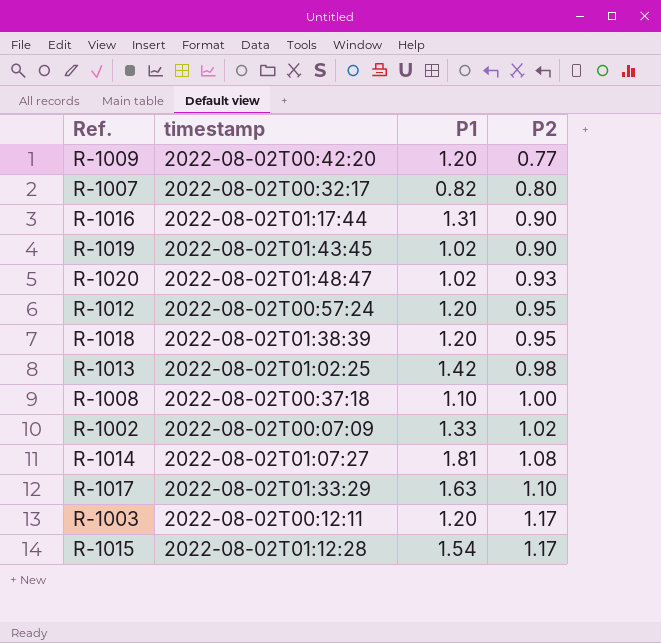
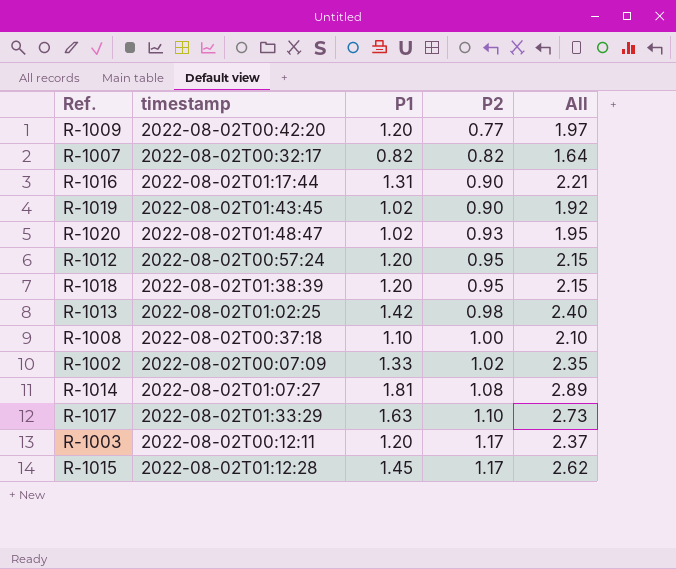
column All | formula: none -> [P1] + [P2]
R-1007 | P2: 0.80 -> 0.82
R-1015 | P1: 1.54 -> 1.45

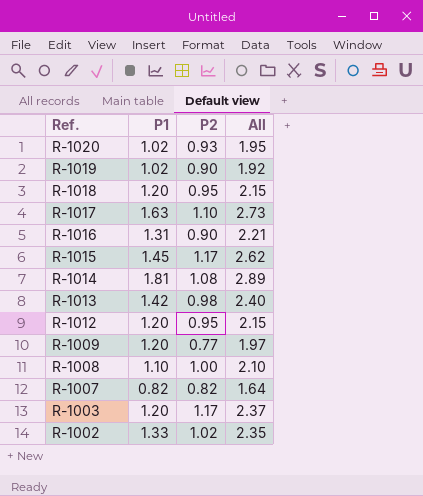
row order: P2 ascending -> Ref. descending
column timestamp | position: 2 -> none

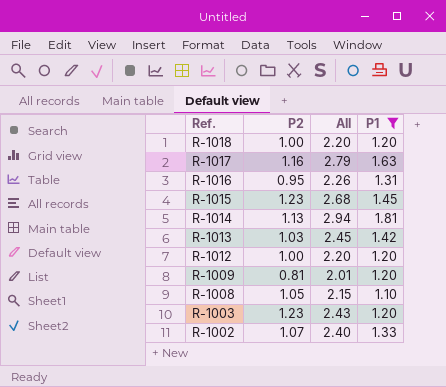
filter: none -> P1 >= 1.10
column P1 | position: 2 -> 4
R-1018 | P2: 0.95 -> 1.00
R-1018 | All: 2.15 -> 2.20
R-1017 | P2: 1.10 -> 1.16
R-1017 | All: 2.73 -> 2.79
R-1016 | P2: 0.90 -> 0.95
R-1016 | All: 2.21 -> 2.26
R-1015 | P2: 1.17 -> 1.23
R-1015 | All: 2.62 -> 2.68
R-1014 | P2: 1.08 -> 1.13
R-1014 | All: 2.89 -> 2.94
R-1013 | P2: 0.98 -> 1.03
R-1013 | All: 2.40 -> 2.45
R-1012 | P2: 0.95 -> 1.00
R-1012 | All: 2.15 -> 2.20
R-1009 | P2: 0.77 -> 0.81
R-1009 | All: 1.97 -> 2.01
R-1008 | P2: 1.00 -> 1.05
R-1008 | All: 2.10 -> 2.15
R-1003 | P2: 1.17 -> 1.23
R-1003 | All: 2.37 -> 2.43
R-1002 | P2: 1.02 -> 1.07
R-1002 | All: 2.35 -> 2.40

